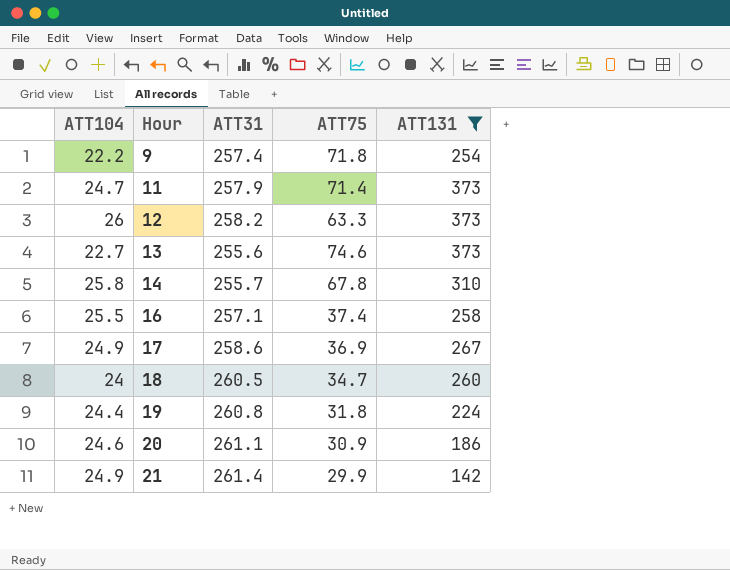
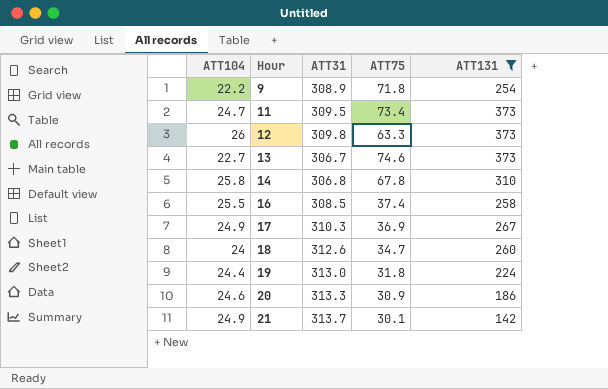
9 | ATT31: 257.4 -> 308.9
11 | ATT31: 257.9 -> 309.5
11 | ATT75: 71.4 -> 73.4
12 | ATT31: 258.2 -> 309.8
13 | ATT31: 255.6 -> 306.7
14 | ATT31: 255.7 -> 306.8
16 | ATT31: 257.1 -> 308.5
17 | ATT31: 258.6 -> 310.3
18 | ATT31: 260.5 -> 312.6
19 | ATT31: 260.8 -> 313.0
20 | ATT31: 261.1 -> 313.3
21 | ATT31: 261.4 -> 313.7
21 | ATT75: 29.9 -> 30.1

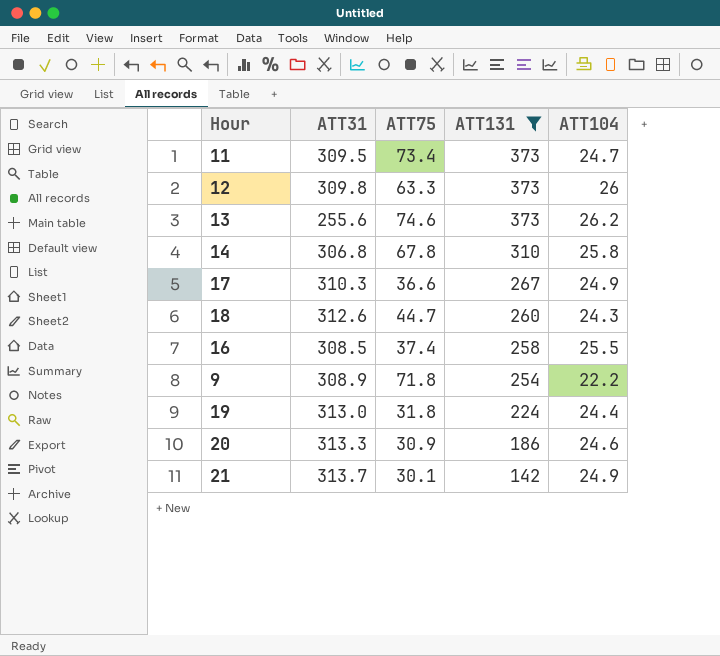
row order: Hour ascending -> ATT131 descending
column ATT104 | position: 1 -> 5
13 | ATT31: 306.7 -> 255.6
13 | ATT104: 22.7 -> 26.2
17 | ATT75: 36.9 -> 36.6
18 | ATT75: 34.7 -> 44.7
18 | ATT104: 24 -> 24.3

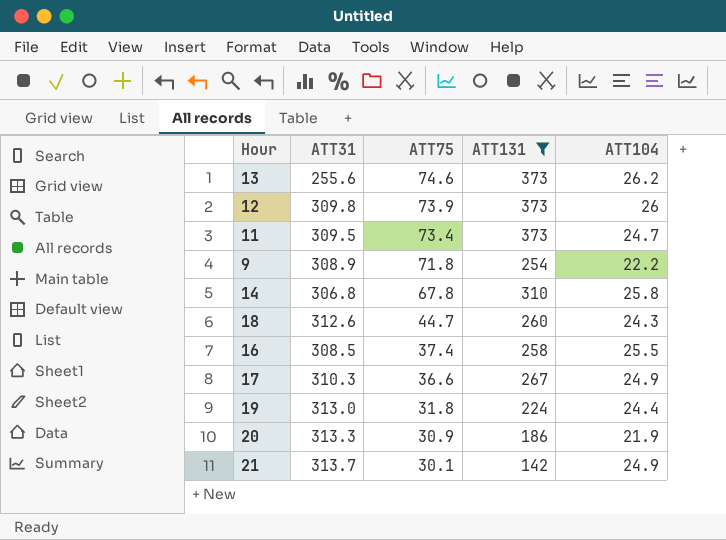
row order: ATT131 descending -> ATT75 descending
12 | ATT75: 63.3 -> 73.9
20 | ATT104: 24.6 -> 21.9

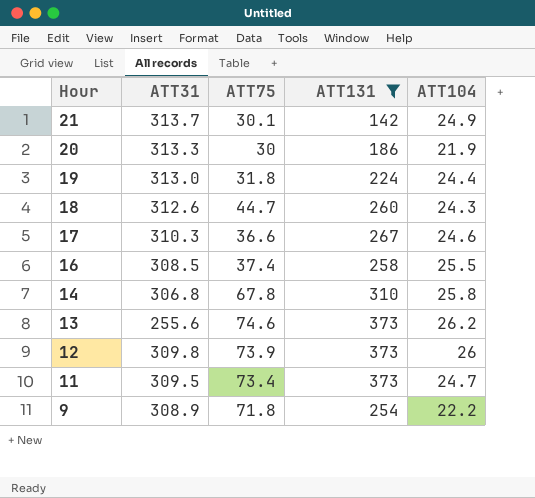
row order: ATT75 descending -> Hour descending
20 | ATT75: 30.9 -> 30
17 | ATT104: 24.9 -> 24.6

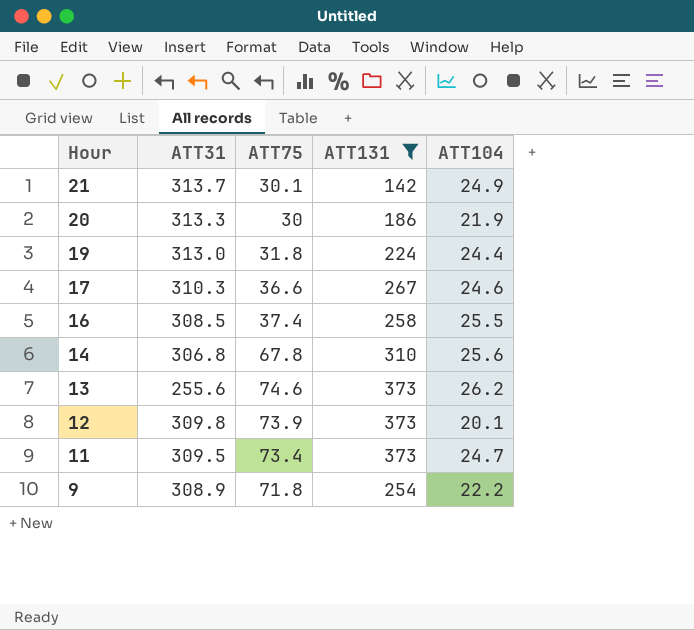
row 18: 312.6 | 44.7 | 260 | 24.3 -> none
14 | ATT104: 25.8 -> 25.6
12 | ATT104: 26 -> 20.1

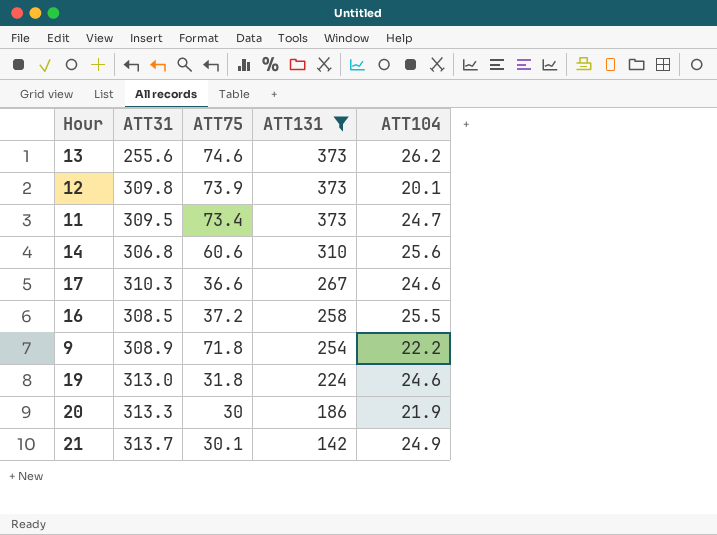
row order: Hour descending -> ATT131 descending
14 | ATT75: 67.8 -> 60.6
16 | ATT75: 37.4 -> 37.2
19 | ATT104: 24.4 -> 24.6

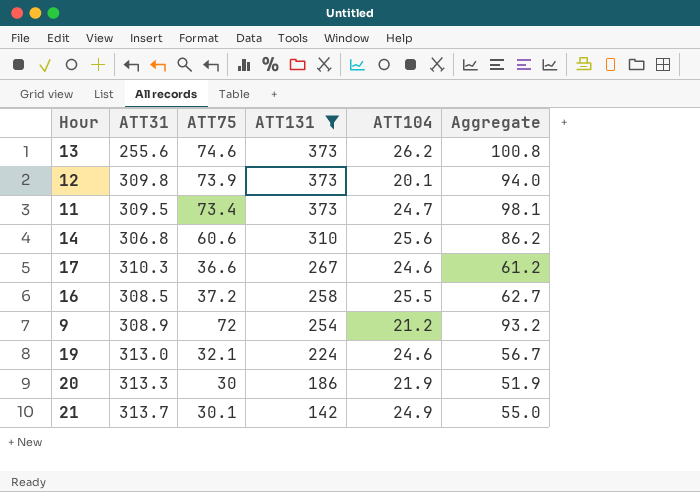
column Aggregate | formula: none -> [ATT75] + [ATT104]
9 | ATT75: 71.8 -> 72
9 | ATT104: 22.2 -> 21.2
19 | ATT75: 31.8 -> 32.1

